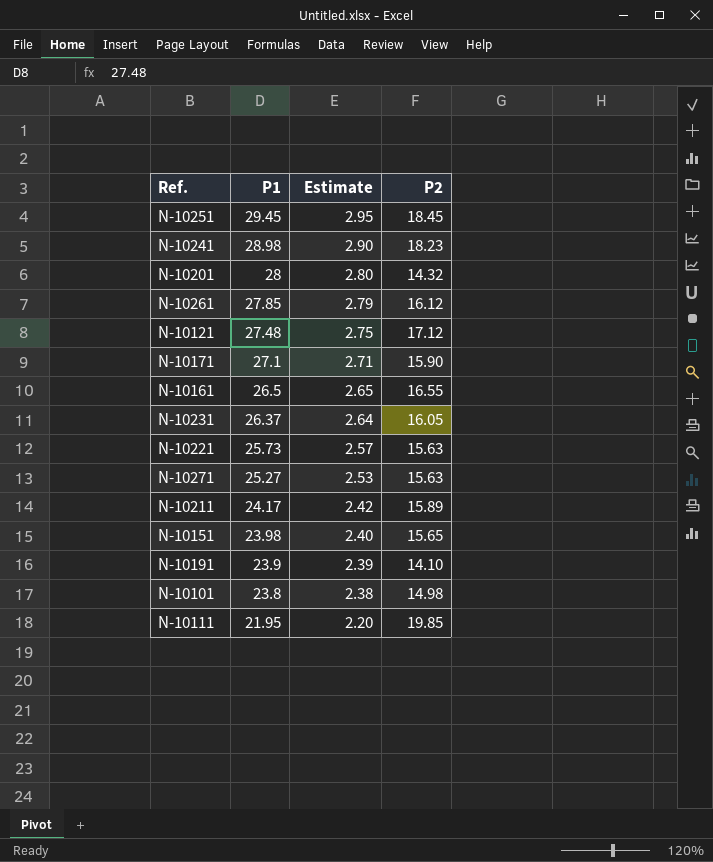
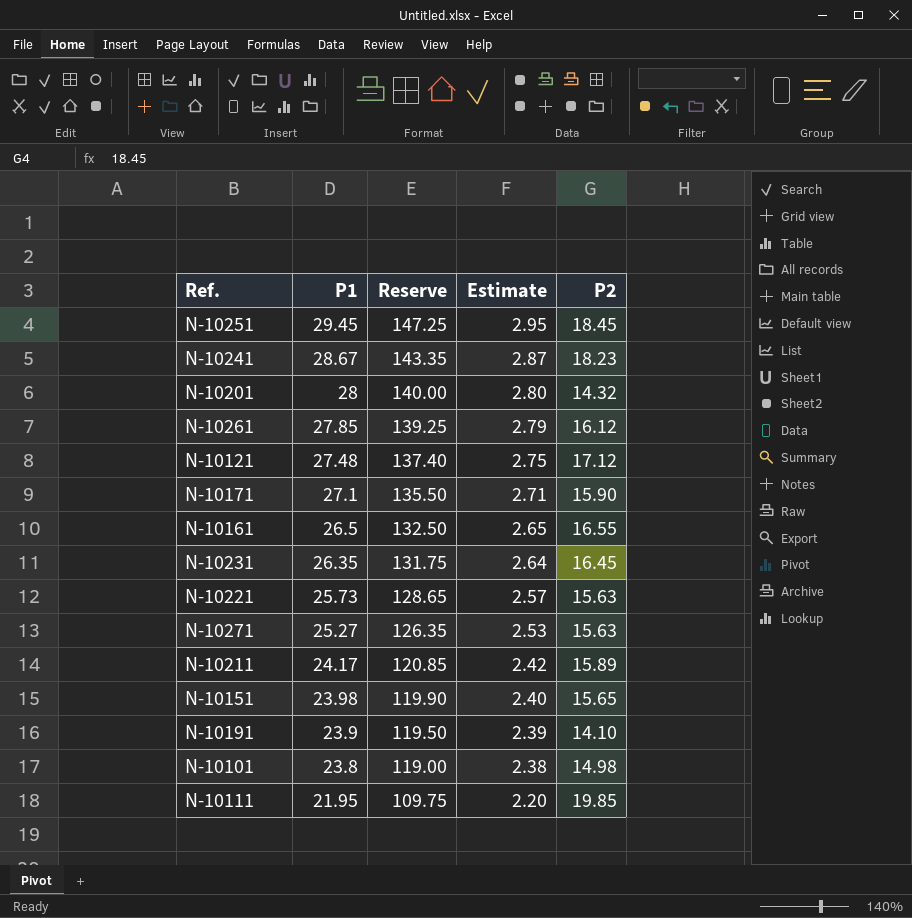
column Reserve | formula: none -> [P1] * 5
N-10241 | P1: 28.98 -> 28.67
N-10241 | Estimate: 2.90 -> 2.87
N-10231 | P1: 26.37 -> 26.35
N-10231 | P2: 16.05 -> 16.45

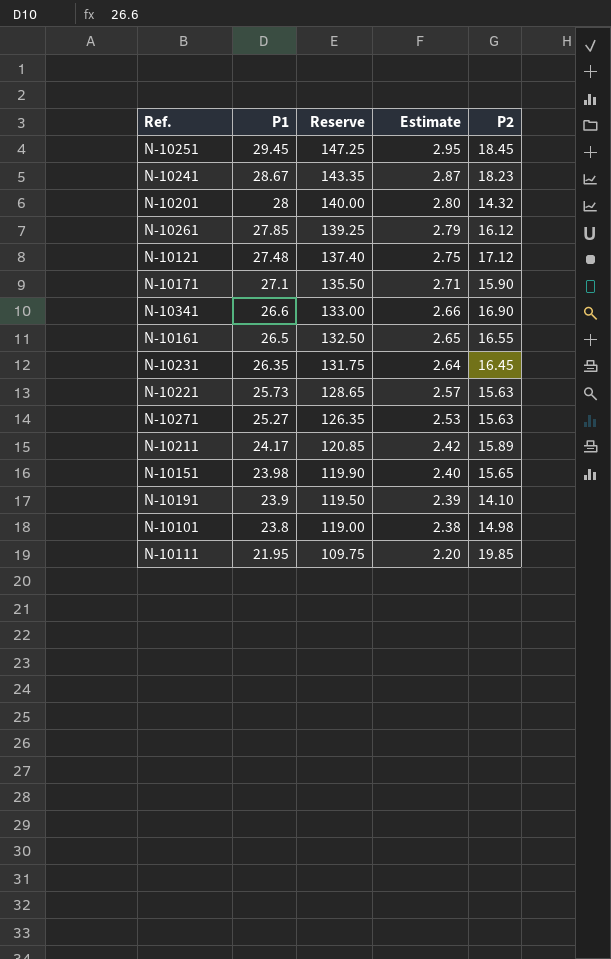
row N-10341: none -> 26.6 | 133.00 | 2.66 | 16.90

